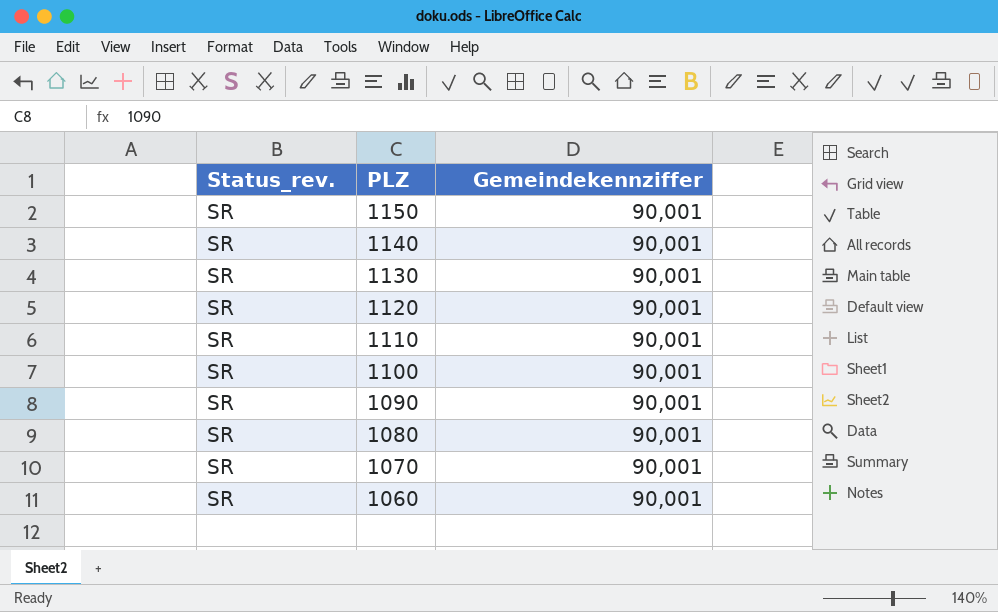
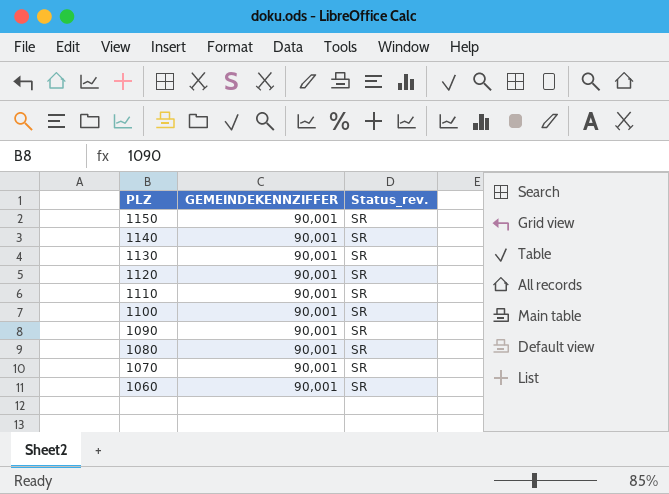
column name: Gemeindekennziffer -> GEMEINDEKENNZIFFER
column Status_rev. | position: 1 -> 3

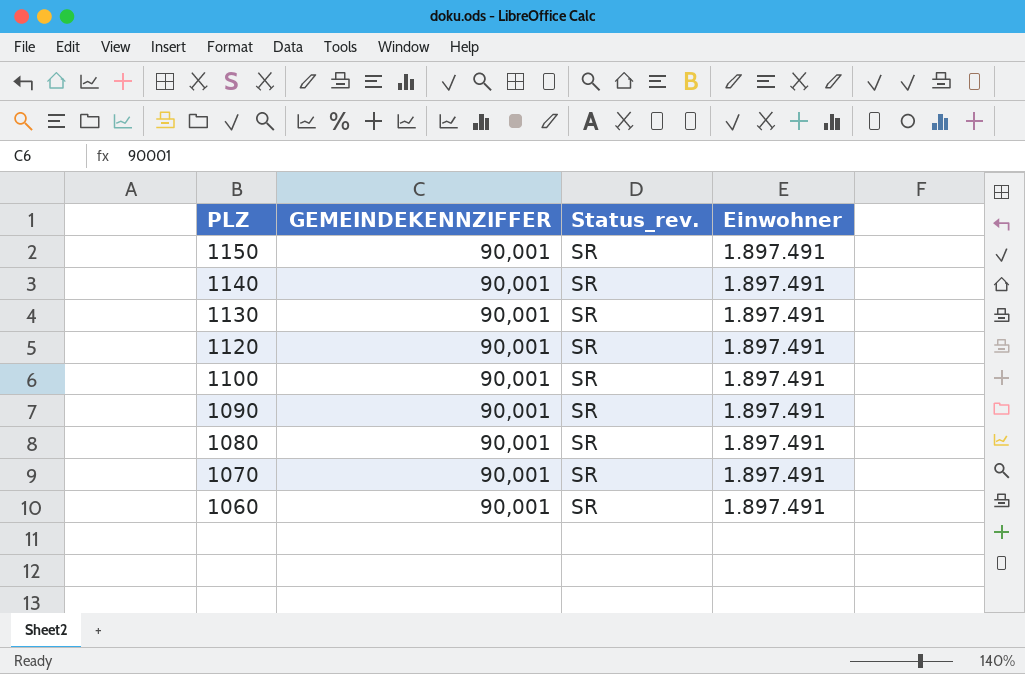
column Einwohner | position: none -> 4
row 1110: 90,001 | SR -> none

